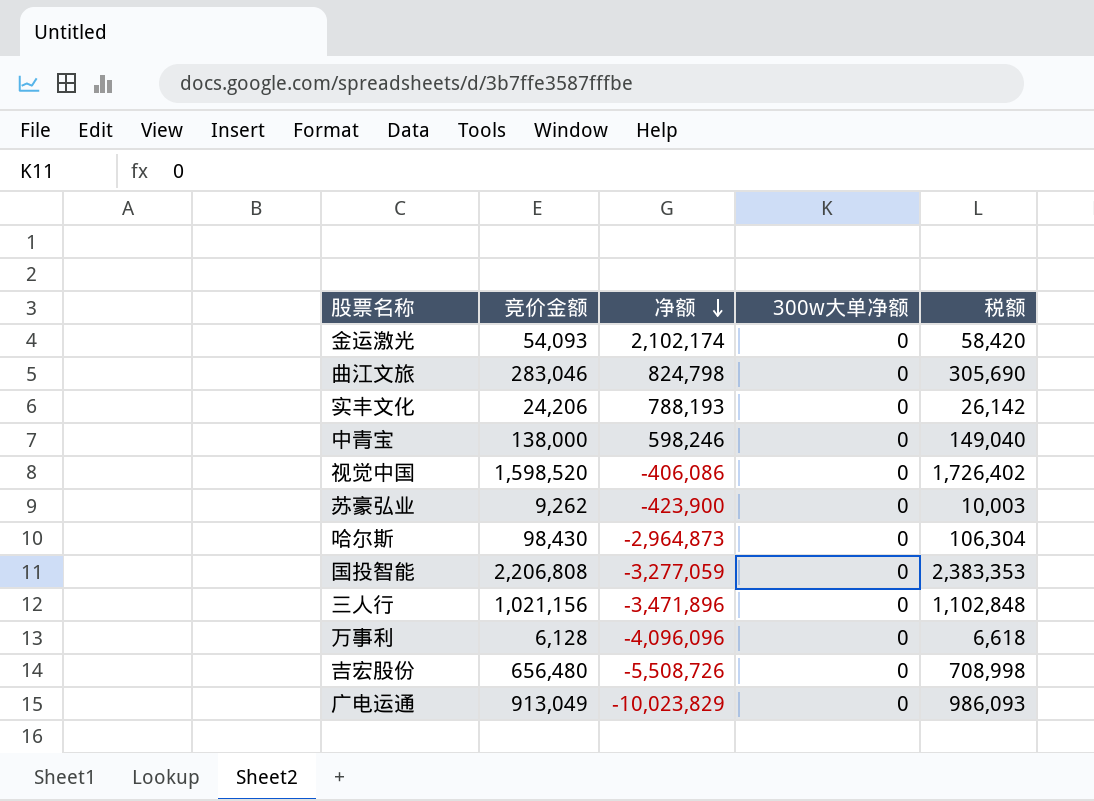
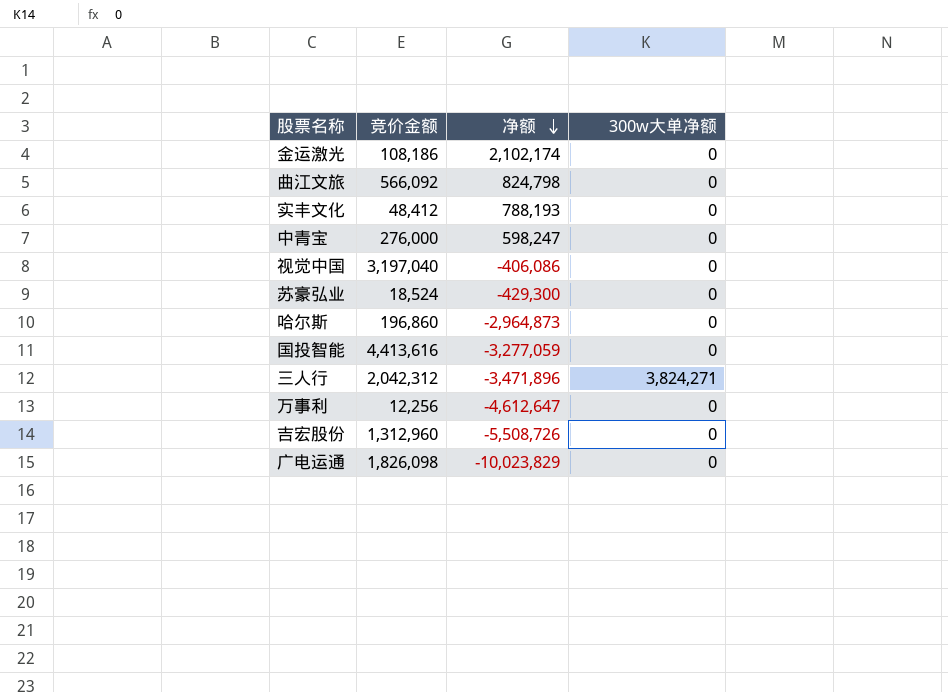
column 税额 | formula: [竞价金额] * 1.08 -> none
金运激光 | 竞价金额: 54,093 -> 108,186
曲江文旅 | 竞价金额: 283,046 -> 566,092
实丰文化 | 竞价金额: 24,206 -> 48,412
中青宝 | 竞价金额: 138,000 -> 276,000
中青宝 | 净额: 598,246 -> 598,247
视觉中国 | 竞价金额: 1,598,520 -> 3,197,040
苏豪弘业 | 竞价金额: 9,262 -> 18,524
苏豪弘业 | 净额: -423,900 -> -429,300
哈尔斯 | 竞价金额: 98,430 -> 196,860
国投智能 | 竞价金额: 2,206,808 -> 4,413,616
三人行 | 竞价金额: 1,021,156 -> 2,042,312
三人行 | 300w大单净额: 0 -> 3,824,271
万事利 | 竞价金额: 6,128 -> 12,256
万事利 | 净额: -4,096,096 -> -4,612,647
吉宏股份 | 竞价金额: 656,480 -> 1,312,960
广电运通 | 竞价金额: 913,049 -> 1,826,098

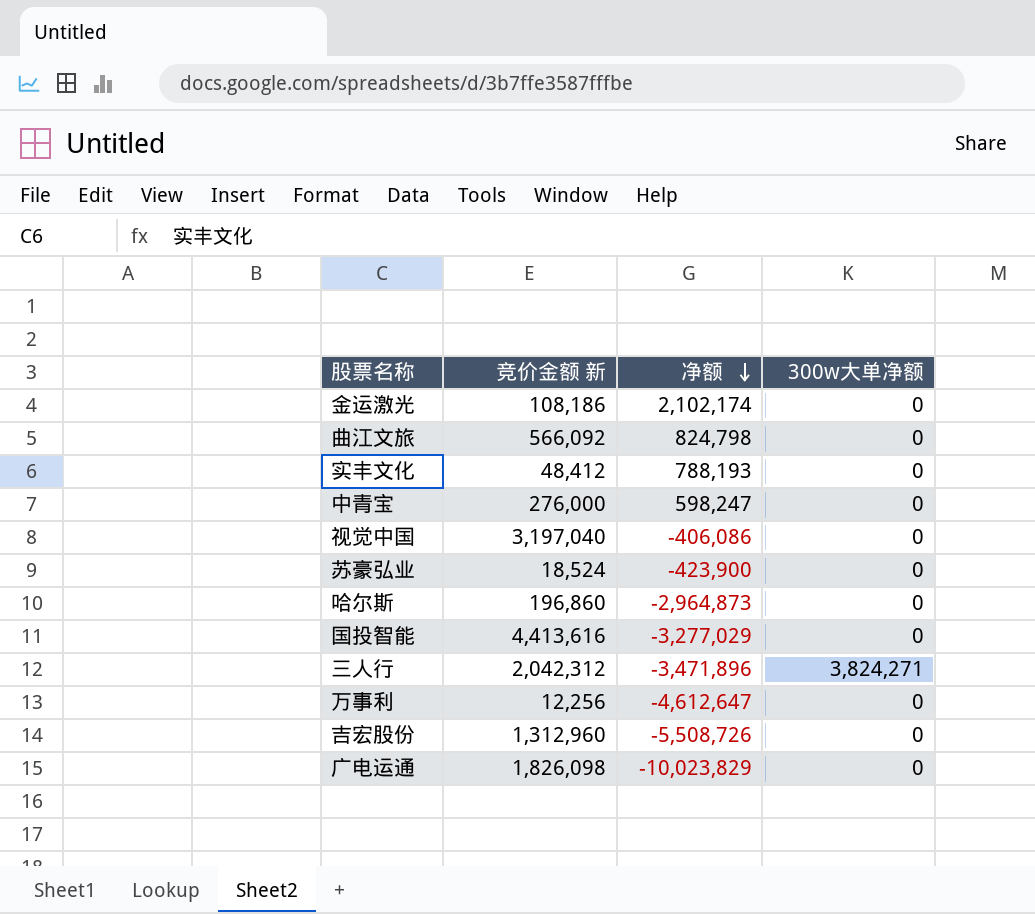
column name: 竞价金额 -> 竞价金额 新
苏豪弘业 | 净额: -429,300 -> -423,900
国投智能 | 净额: -3,277,059 -> -3,277,029

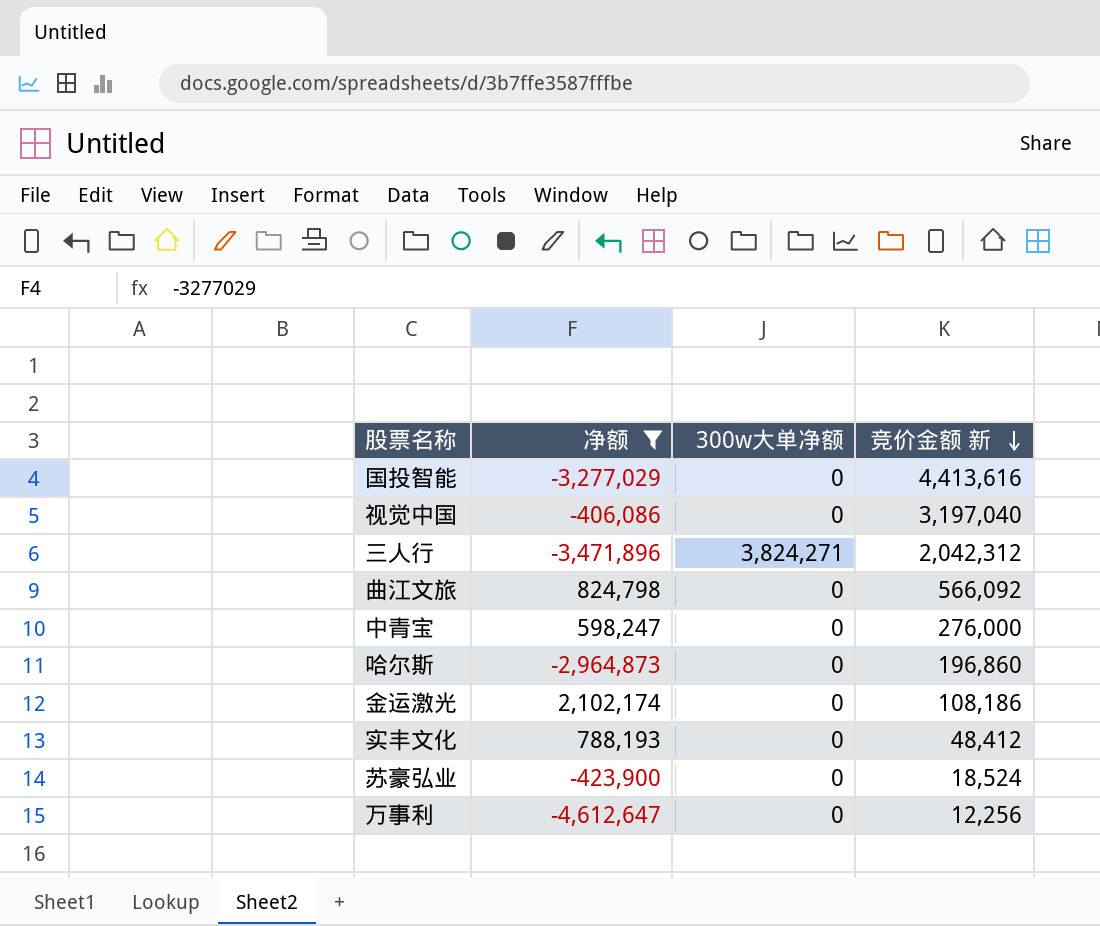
filter: none -> 净额 >= -4,612,647
row order: 净额 descending -> 竞价金额 新 descending
column 竞价金额 新 | position: 2 -> 4

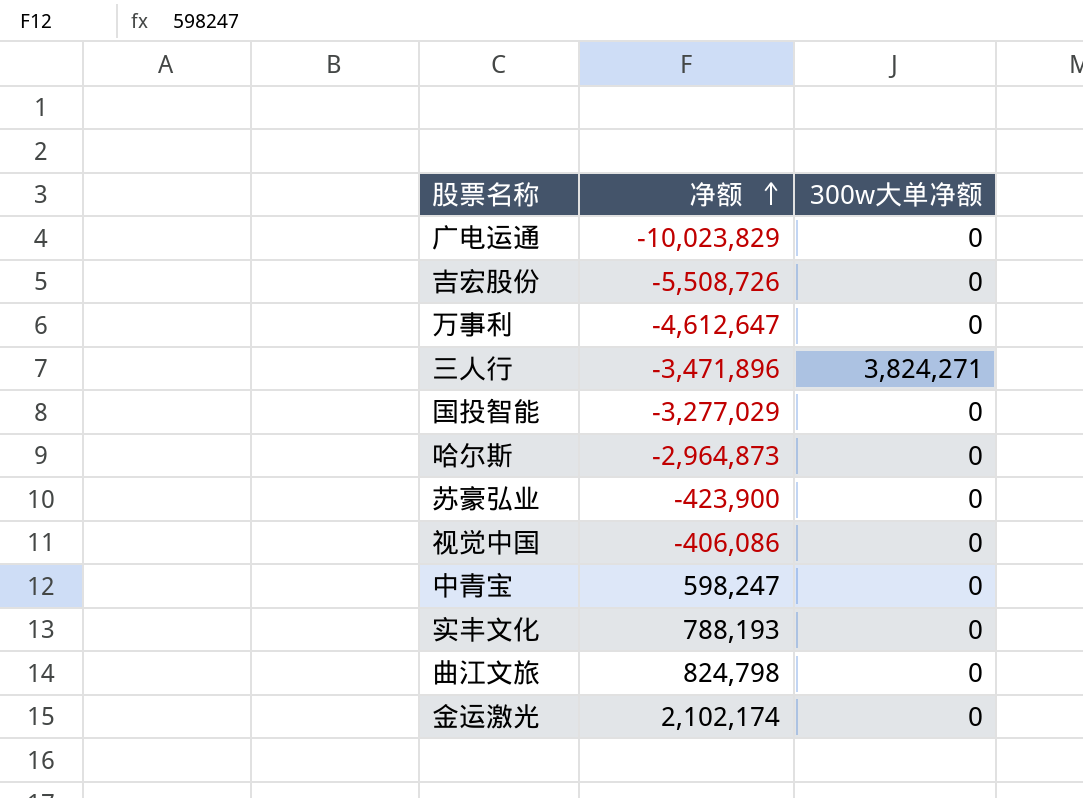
filter: 净额 >= -4,612,647 -> none
row order: 竞价金额 新 descending -> 净额 ascending
column 竞价金额 新 | position: 4 -> none

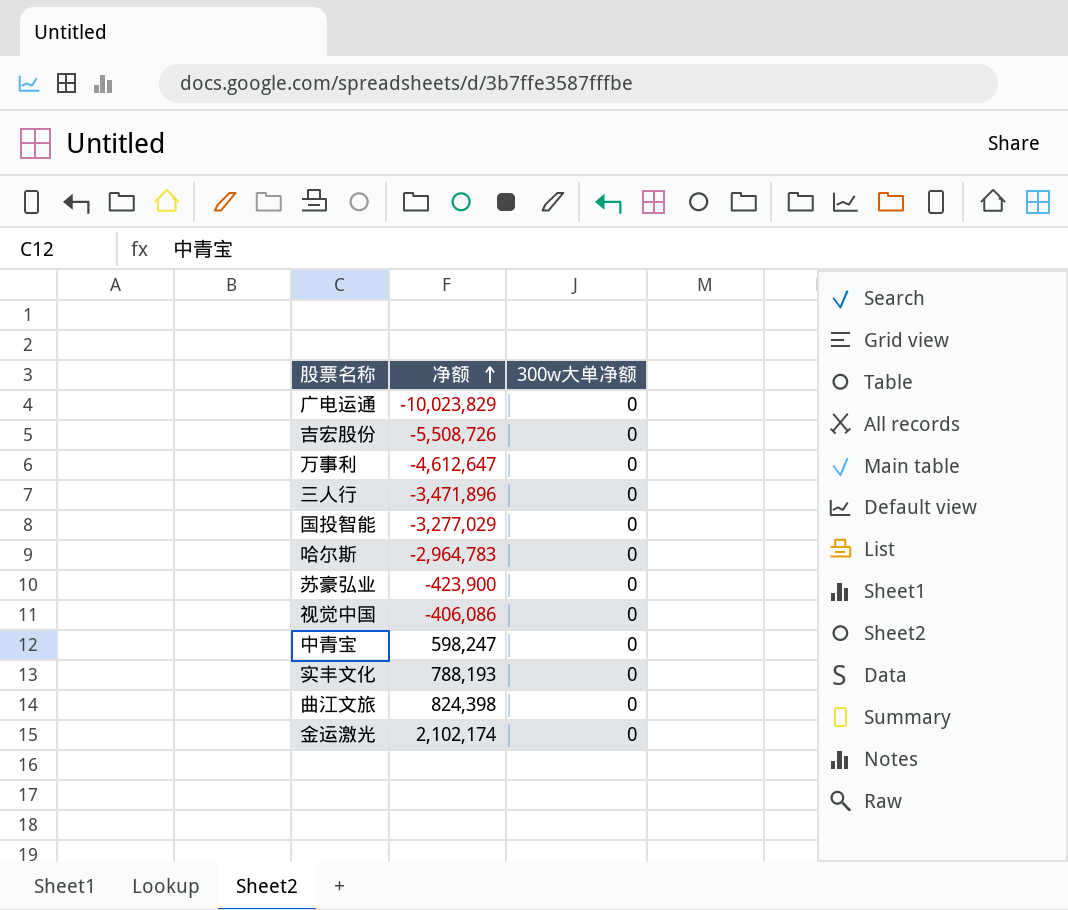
三人行 | 300w大单净额: 3,824,271 -> 0
哈尔斯 | 净额: -2,964,873 -> -2,964,783
曲江文旅 | 净额: 824,798 -> 824,398

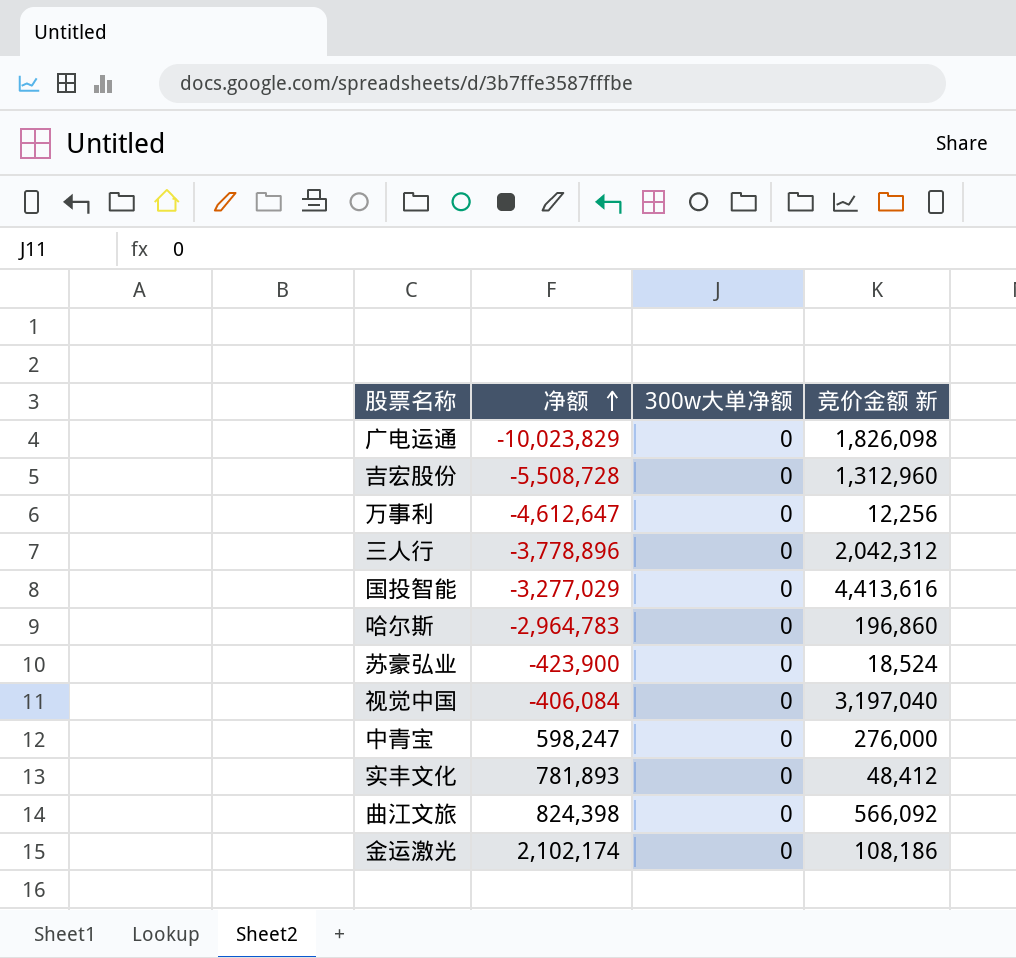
column 竞价金额 新 | position: none -> 4
吉宏股份 | 净额: -5,508,726 -> -5,508,728
三人行 | 净额: -3,471,896 -> -3,778,896
视觉中国 | 净额: -406,086 -> -406,084
实丰文化 | 净额: 788,193 -> 781,893

